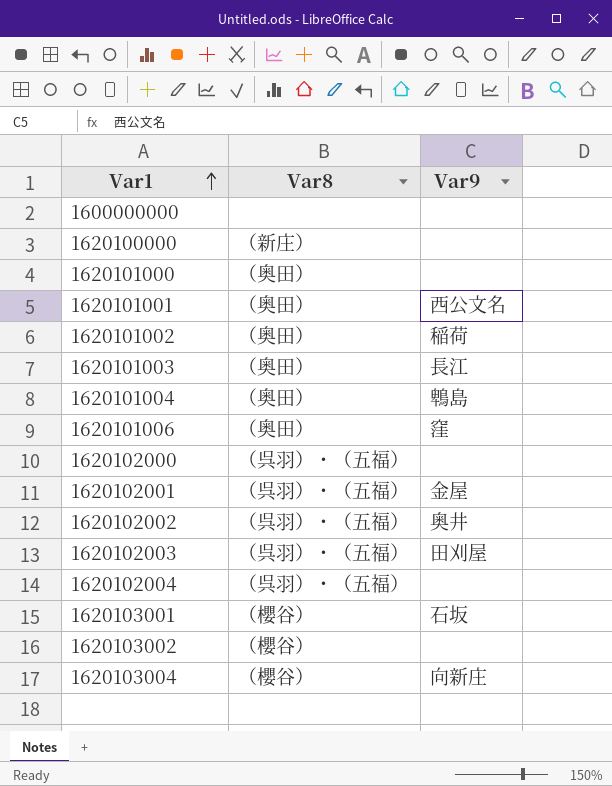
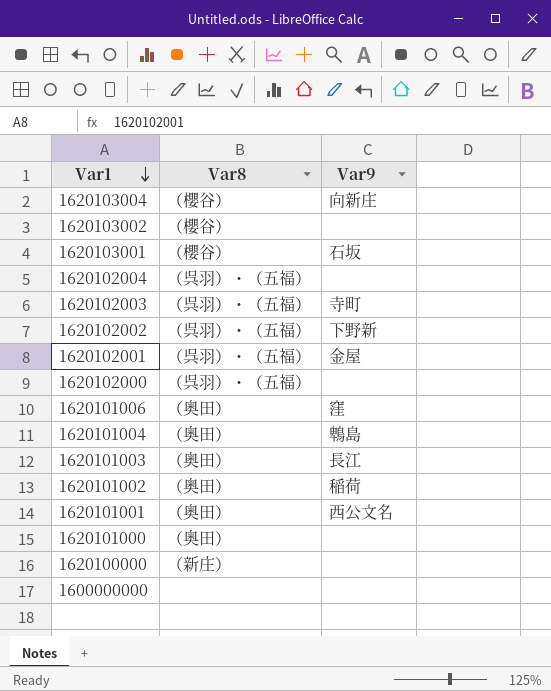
row order: Var1 ascending -> Var1 descending
1620102003 | Var9: 田刈屋 -> 寺町
1620102002 | Var9: 奥井 -> 下野新

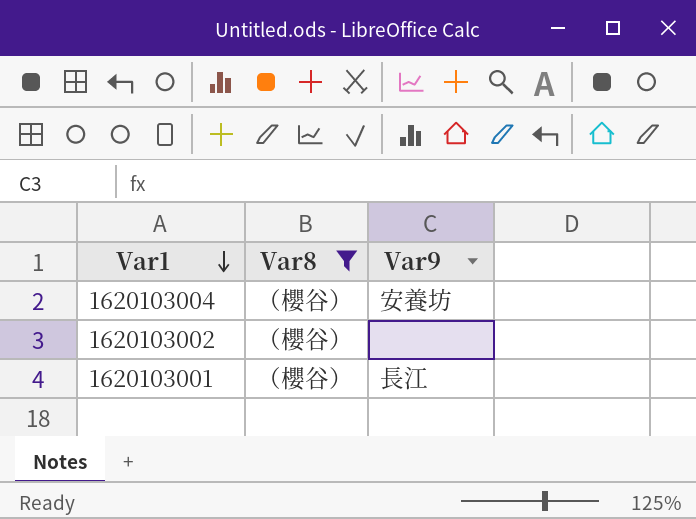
filter: none -> Var8 = （櫻谷）
1620103004 | Var9: 向新庄 -> 安養坊
1620103001 | Var9: 石坂 -> 長江

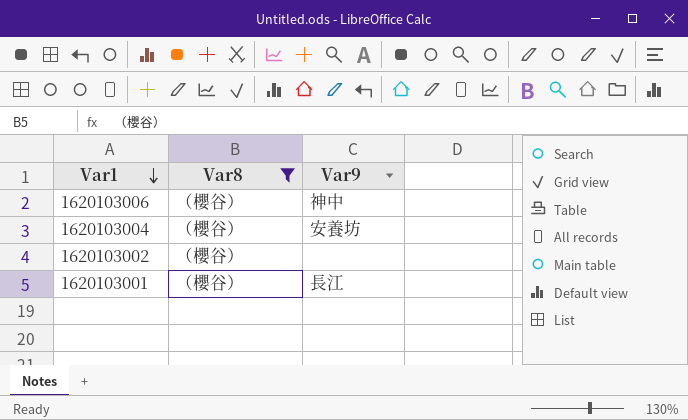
row 1620103006: none -> （櫻谷） | 神中

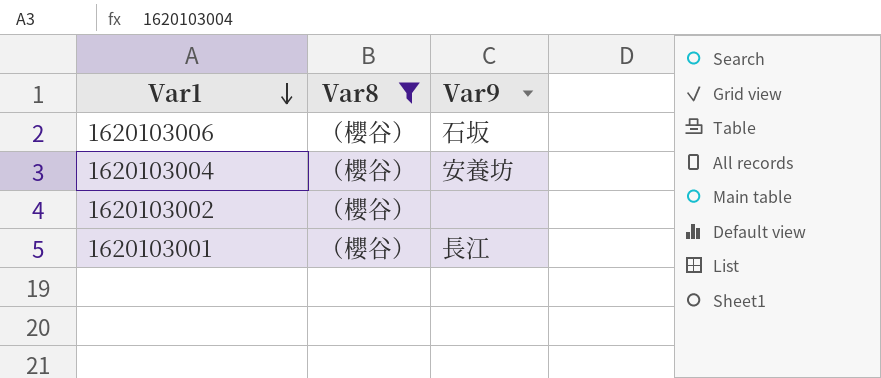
1620103006 | Var9: 神中 -> 石坂

